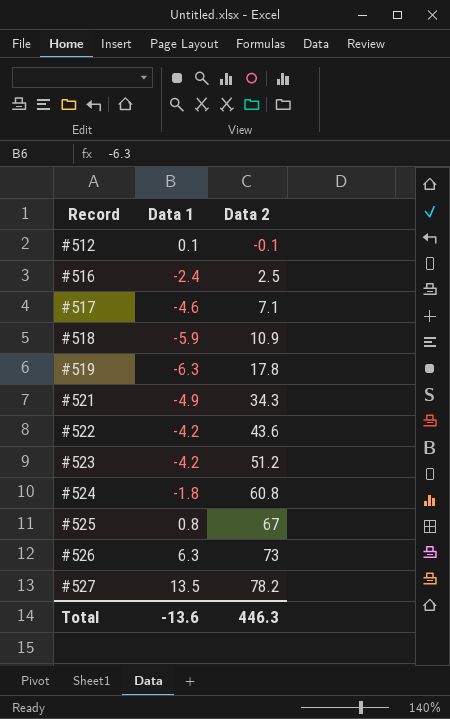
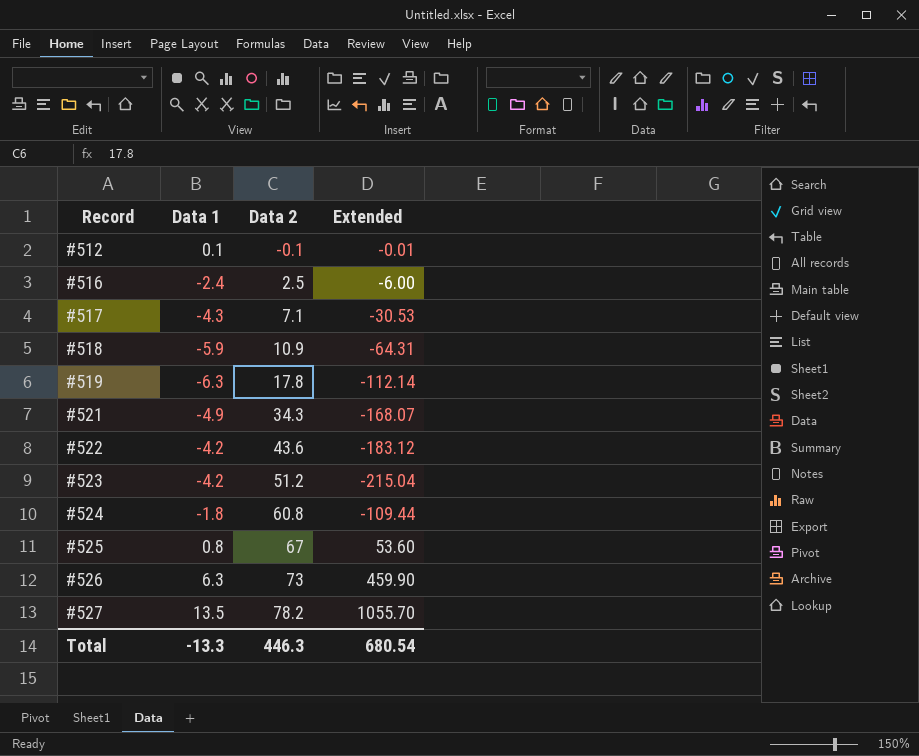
column Extended | formula: none -> [Data 1] * [Data 2]
#517 | Data 1: -4.6 -> -4.3
Total | Data 1: -13.6 -> -13.3

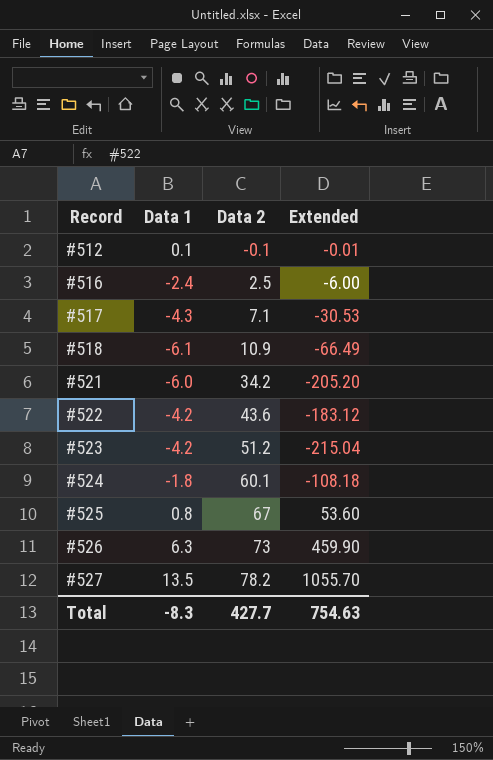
row #519: -6.3 | 17.8 | -112.14 -> none
#518 | Data 1: -5.9 -> -6.1
#518 | Extended: -64.31 -> -66.49
#521 | Data 1: -4.9 -> -6.0
#521 | Data 2: 34.3 -> 34.2
#521 | Extended: -168.07 -> -205.20
#524 | Data 2: 60.8 -> 60.1
#524 | Extended: -109.44 -> -108.18
Total | Data 1: -13.3 -> -8.3
Total | Data 2: 446.3 -> 427.7
Total | Extended: 680.54 -> 754.63

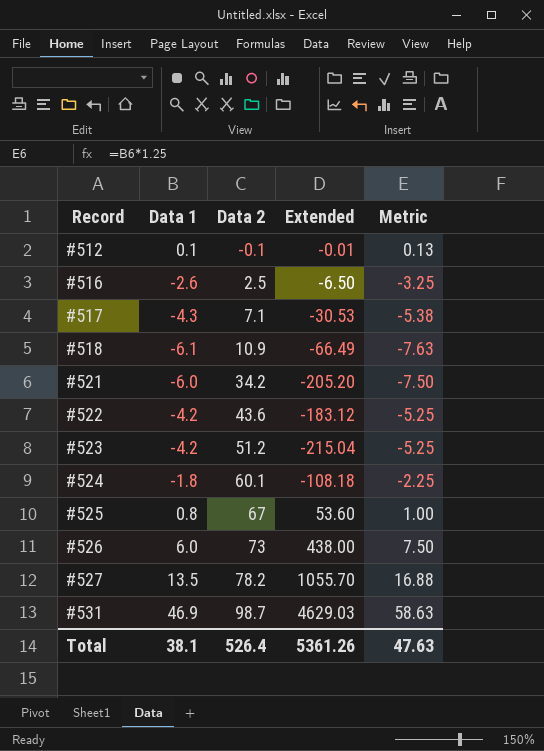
column Metric | formula: none -> [Data 1] * 1.25
#516 | Data 1: -2.4 -> -2.6
#516 | Extended: -6.00 -> -6.50
#526 | Data 1: 6.3 -> 6.0
#526 | Extended: 459.90 -> 438.00
row #531: none -> 46.9 | 98.7 | 4629.03 | 58.63
Total | Data 1: -8.3 -> 38.1
Total | Data 2: 427.7 -> 526.4
Total | Extended: 754.63 -> 5361.26

